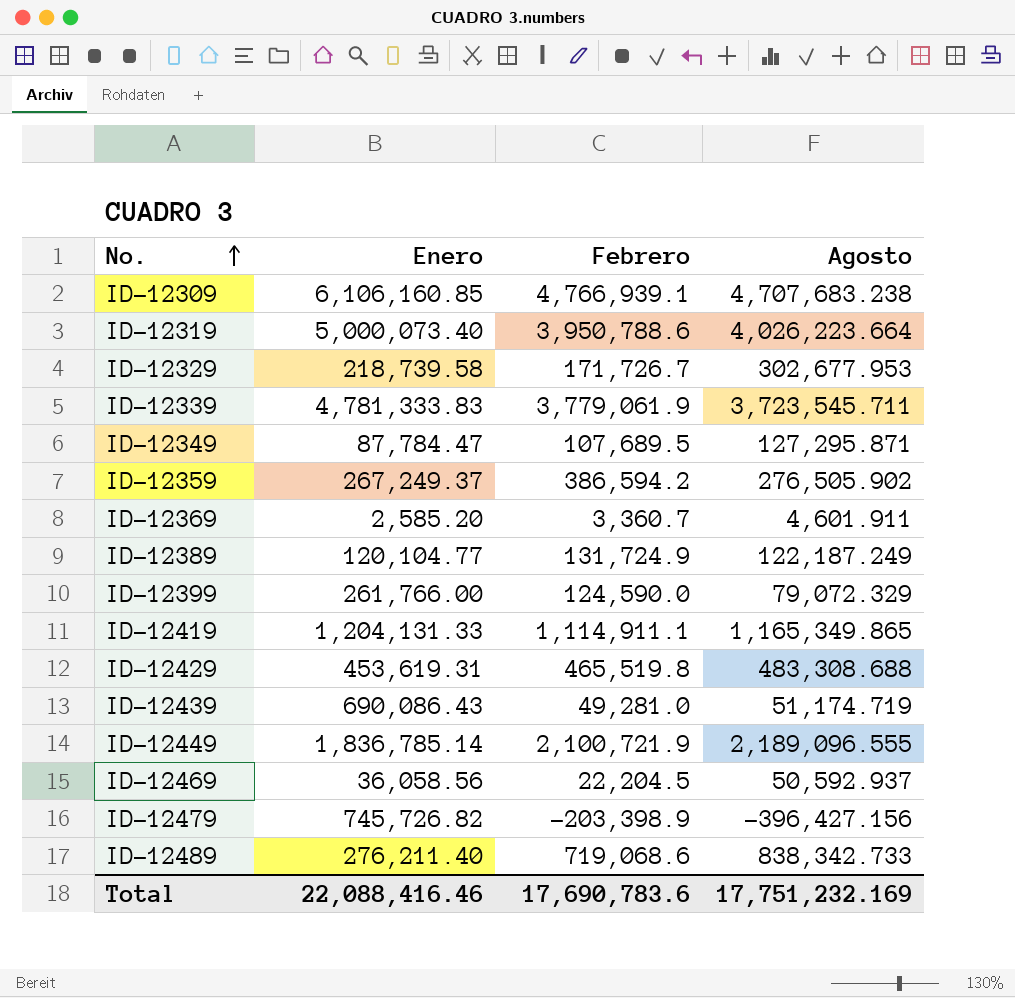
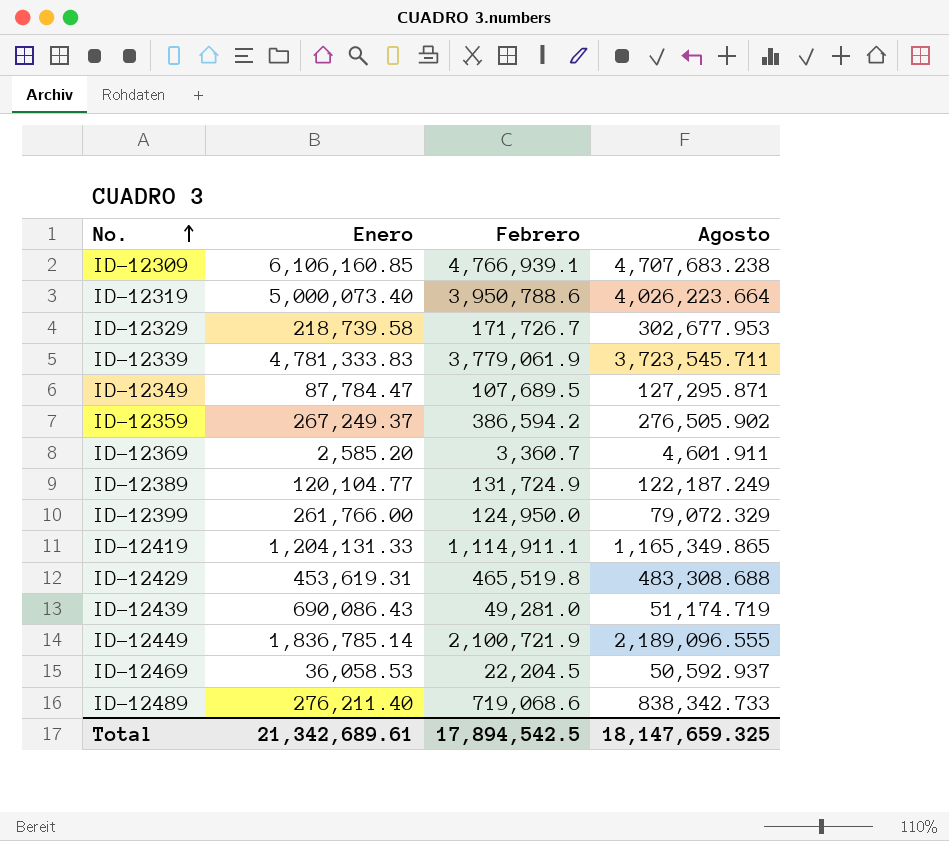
row ID-12479: 745,726.82 | -203,398.9 | -396,427.156 -> none
ID-12399 | Febrero: 124,590.0 -> 124,950.0
ID-12469 | Enero: 36,058.56 -> 36,058.53
Total | Enero: 22,088,416.46 -> 21,342,689.61
Total | Febrero: 17,690,783.6 -> 17,894,542.5
Total | Agosto: 17,751,232.169 -> 18,147,659.325

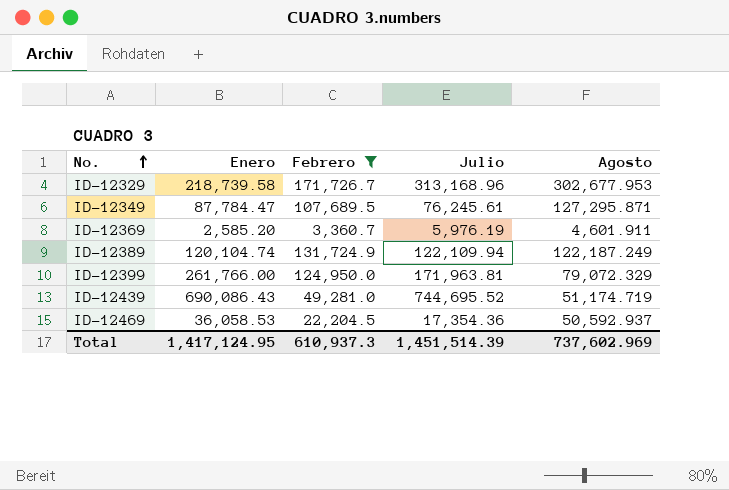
filter: none -> Febrero <= 171,726.7
column Julio | position: none -> 4
ID-12389 | Enero: 120,104.77 -> 120,104.74
Total | Enero: 21,342,689.61 -> 1,417,124.95
Total | Febrero: 17,894,542.5 -> 610,937.3
Total | Agosto: 18,147,659.325 -> 737,602.969

